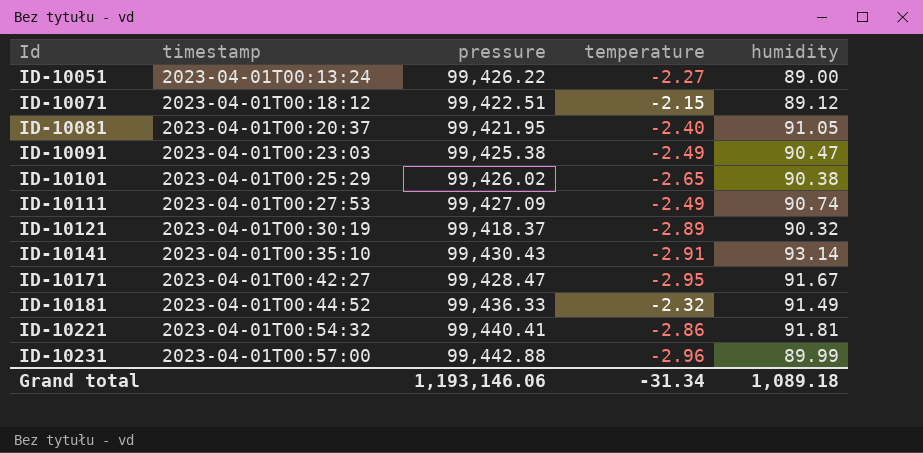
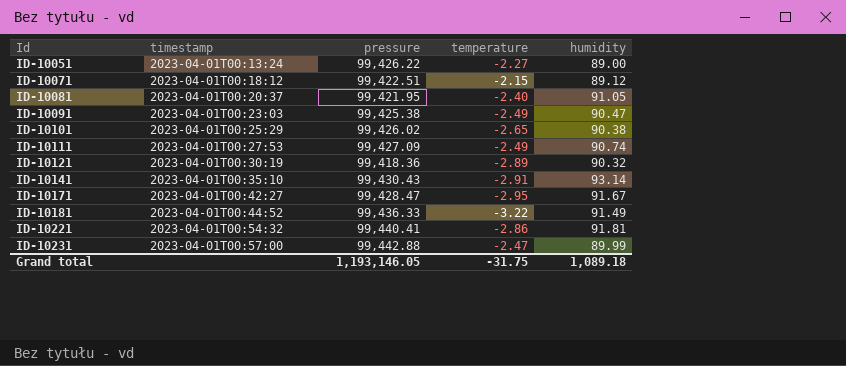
ID-10121 | pressure: 99,418.37 -> 99,418.36
ID-10181 | temperature: -2.32 -> -3.22
ID-10231 | temperature: -2.96 -> -2.47
Grand total | pressure: 1,193,146.06 -> 1,193,146.05
Grand total | temperature: -31.34 -> -31.75

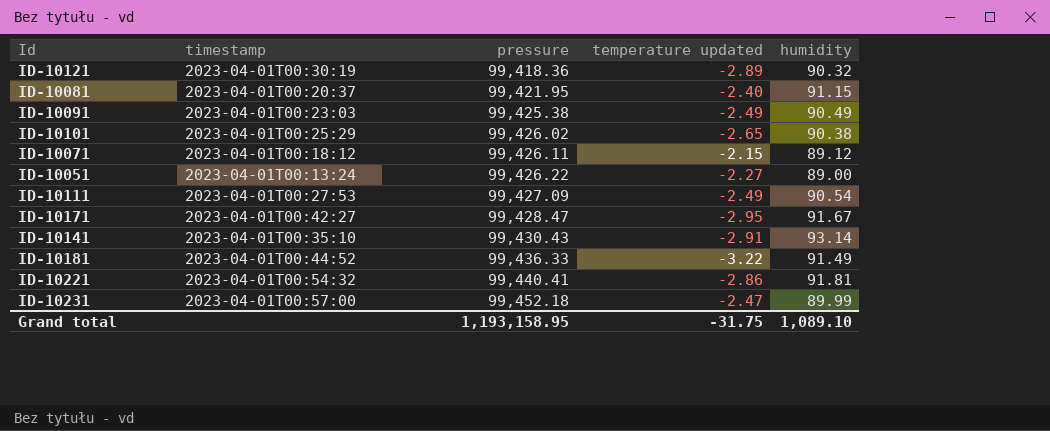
row order: Id ascending -> pressure ascending
column name: temperature -> temperature updated
ID-10081 | humidity: 91.05 -> 91.15
ID-10091 | humidity: 90.47 -> 90.49
ID-10071 | pressure: 99,422.51 -> 99,426.11
ID-10111 | humidity: 90.74 -> 90.54
ID-10231 | pressure: 99,442.88 -> 99,452.18
Grand total | pressure: 1,193,146.05 -> 1,193,158.95
Grand total | humidity: 1,089.18 -> 1,089.10

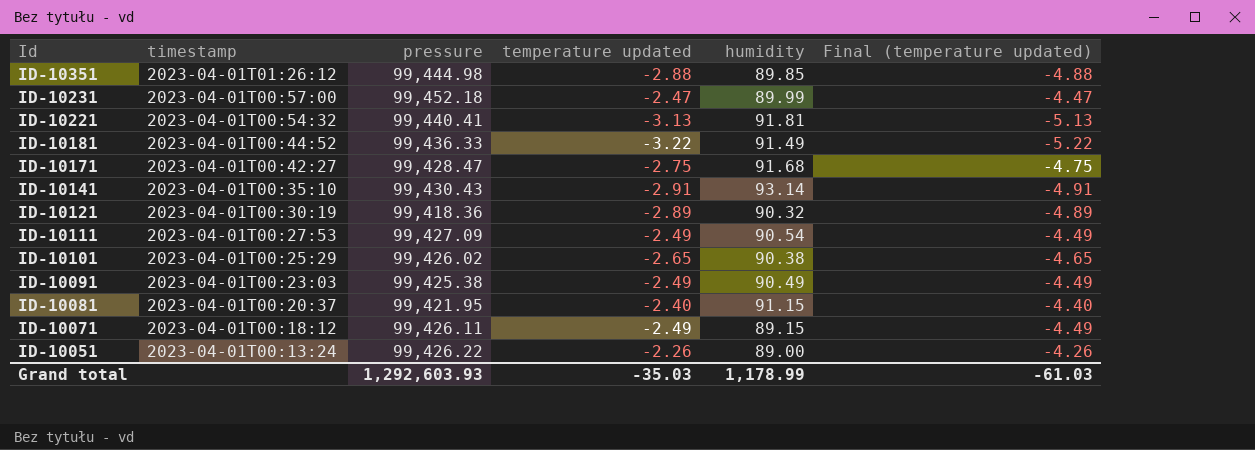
row order: pressure ascending -> Id descending
column Final (temperature updated) | formula: none -> [temperature updated] - 2
row ID-10351: none -> 2023-04-01T01:26:12 | 99,444.98 | -2.88 | 89.85 | -4.88
ID-10221 | temperature updated: -2.86 -> -3.13
ID-10171 | temperature updated: -2.95 -> -2.75
ID-10171 | humidity: 91.67 -> 91.68
ID-10071 | temperature updated: -2.15 -> -2.49
ID-10071 | humidity: 89.12 -> 89.15
ID-10051 | temperature updated: -2.27 -> -2.26
Grand total | pressure: 1,193,158.95 -> 1,292,603.93
Grand total | temperature updated: -31.75 -> -35.03
Grand total | humidity: 1,089.10 -> 1,178.99

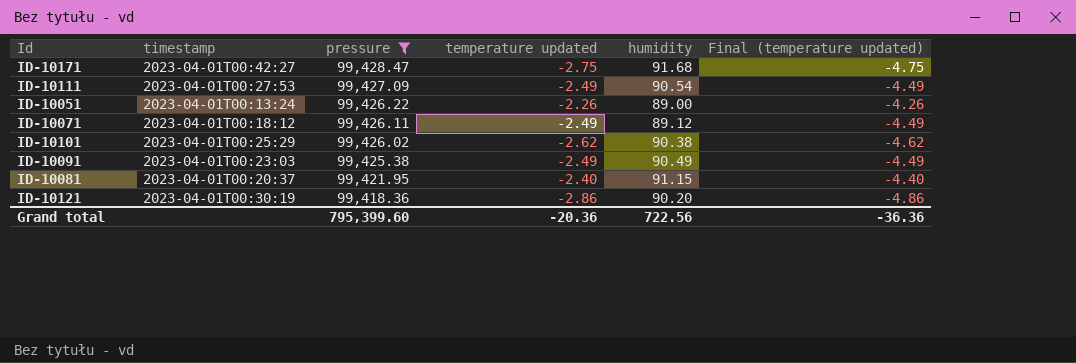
filter: none -> pressure <= 99,428.47
row order: Id descending -> pressure descending
ID-10071 | humidity: 89.15 -> 89.12
ID-10101 | temperature updated: -2.65 -> -2.62
ID-10101 | Final (temperature updated): -4.65 -> -4.62
ID-10121 | temperature updated: -2.89 -> -2.86
ID-10121 | humidity: 90.32 -> 90.20
ID-10121 | Final (temperature updated): -4.89 -> -4.86
Grand total | pressure: 1,292,603.93 -> 795,399.60
Grand total | temperature updated: -35.03 -> -20.36
Grand total | humidity: 1,178.99 -> 722.56
Grand total | Final (temperature updated): -61.03 -> -36.36

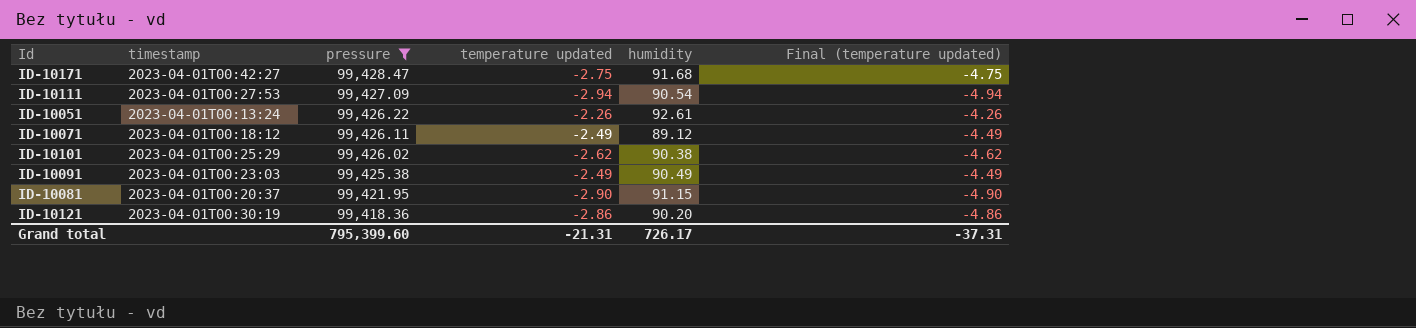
ID-10111 | temperature updated: -2.49 -> -2.94
ID-10111 | Final (temperature updated): -4.49 -> -4.94
ID-10051 | humidity: 89.00 -> 92.61
ID-10081 | temperature updated: -2.40 -> -2.90
ID-10081 | Final (temperature updated): -4.40 -> -4.90
Grand total | temperature updated: -20.36 -> -21.31
Grand total | humidity: 722.56 -> 726.17
Grand total | Final (temperature updated): -36.36 -> -37.31

